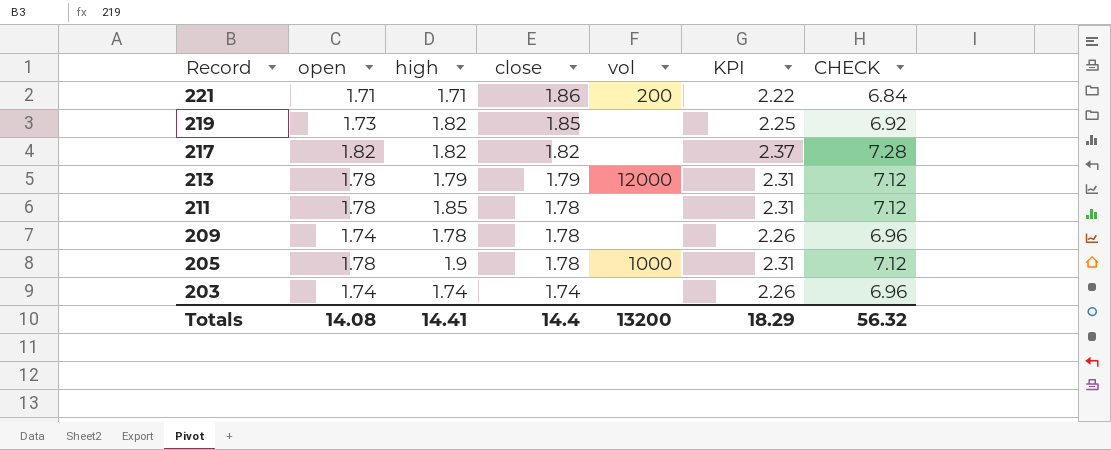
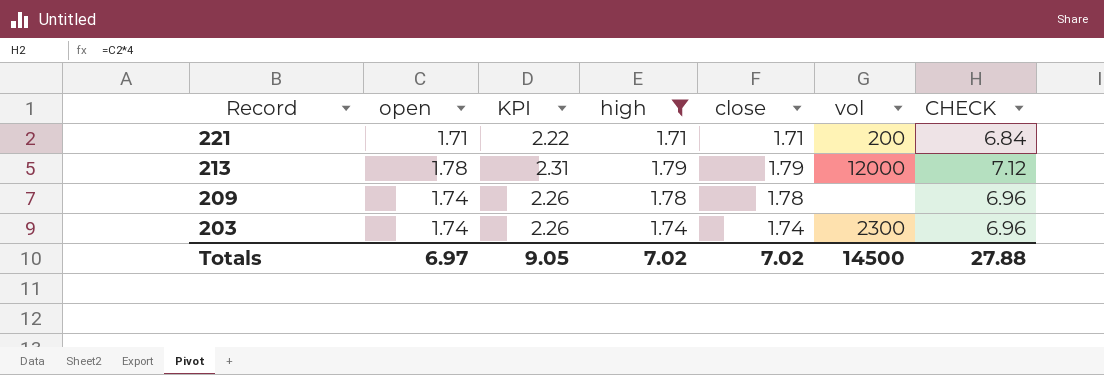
filter: none -> high <= 1.79
column KPI | position: 6 -> 3
221 | close: 1.86 -> 1.71
203 | vol: none -> 2300
Totals | open: 14.08 -> 6.97
Totals | KPI: 18.29 -> 9.05
Totals | high: 14.41 -> 7.02
Totals | close: 14.4 -> 7.02
Totals | vol: 13200 -> 14500
Totals | CHECK: 56.32 -> 27.88

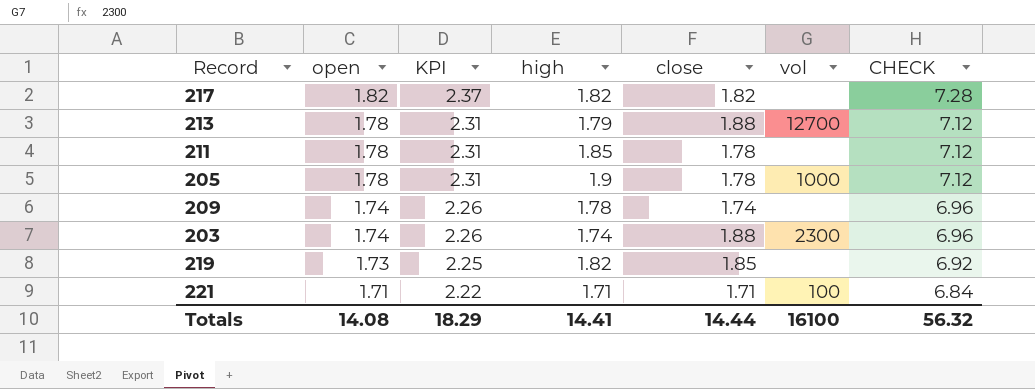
filter: high <= 1.79 -> none
row order: Record descending -> open descending
213 | close: 1.79 -> 1.88
213 | vol: 12000 -> 12700
209 | close: 1.78 -> 1.74
203 | close: 1.74 -> 1.88
221 | vol: 200 -> 100
Totals | open: 6.97 -> 14.08
Totals | KPI: 9.05 -> 18.29
Totals | high: 7.02 -> 14.41
Totals | close: 7.02 -> 14.44
Totals | vol: 14500 -> 16100
Totals | CHECK: 27.88 -> 56.32

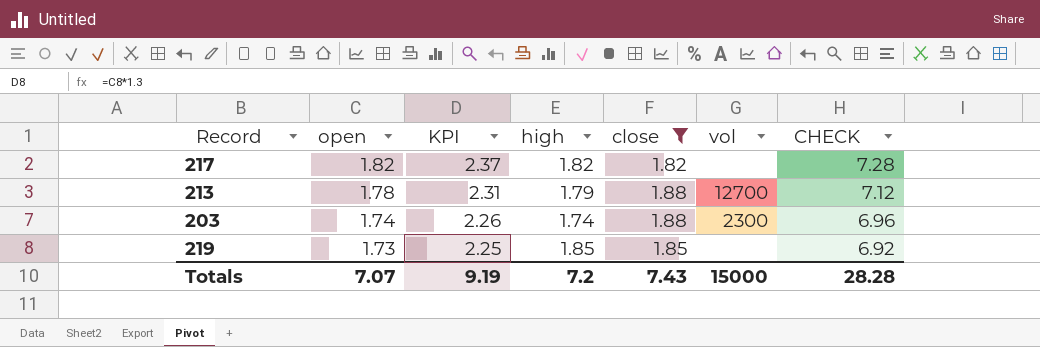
filter: none -> close >= 1.82
219 | high: 1.82 -> 1.85
Totals | open: 14.08 -> 7.07
Totals | KPI: 18.29 -> 9.19
Totals | high: 14.41 -> 7.2
Totals | close: 14.44 -> 7.43
Totals | vol: 16100 -> 15000
Totals | CHECK: 56.32 -> 28.28

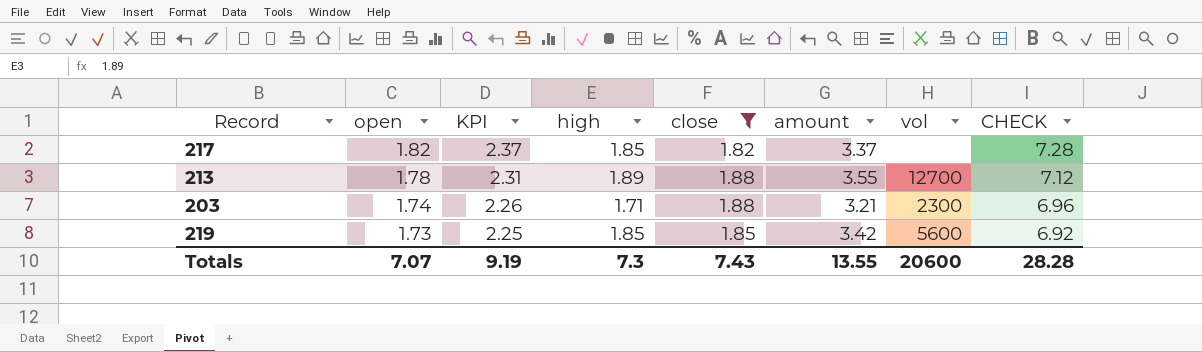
column amount | formula: none -> [high] * [close]
217 | high: 1.82 -> 1.85
213 | high: 1.79 -> 1.89
203 | high: 1.74 -> 1.71
219 | vol: none -> 5600
Totals | high: 7.2 -> 7.3
Totals | vol: 15000 -> 20600

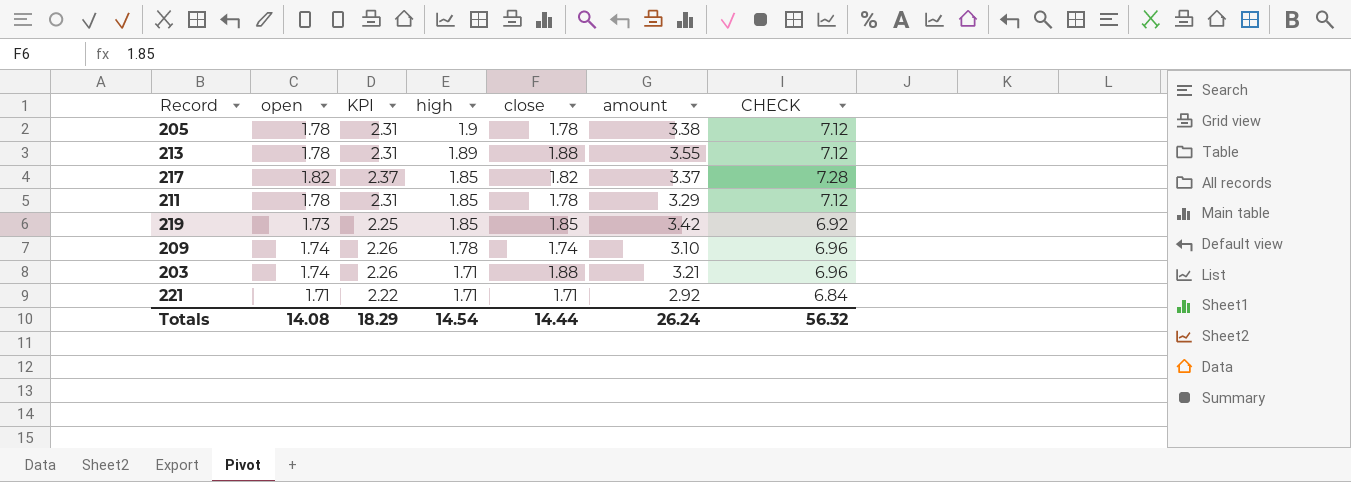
filter: close >= 1.82 -> none
row order: open descending -> high descending
column vol | position: 7 -> none
Totals | open: 7.07 -> 14.08
Totals | KPI: 9.19 -> 18.29
Totals | high: 7.3 -> 14.54
Totals | close: 7.43 -> 14.44
Totals | amount: 13.55 -> 26.24
Totals | CHECK: 28.28 -> 56.32

